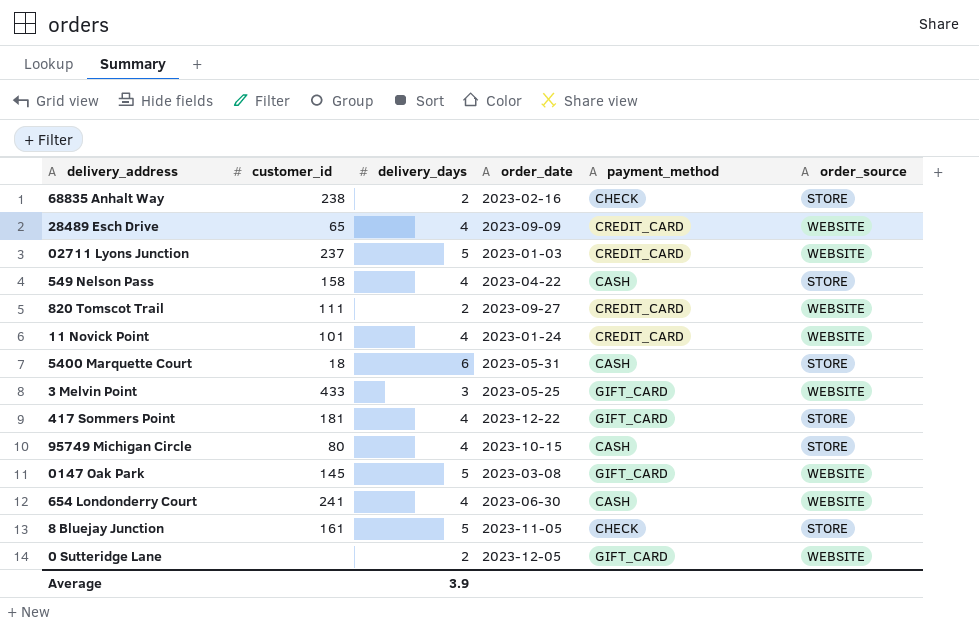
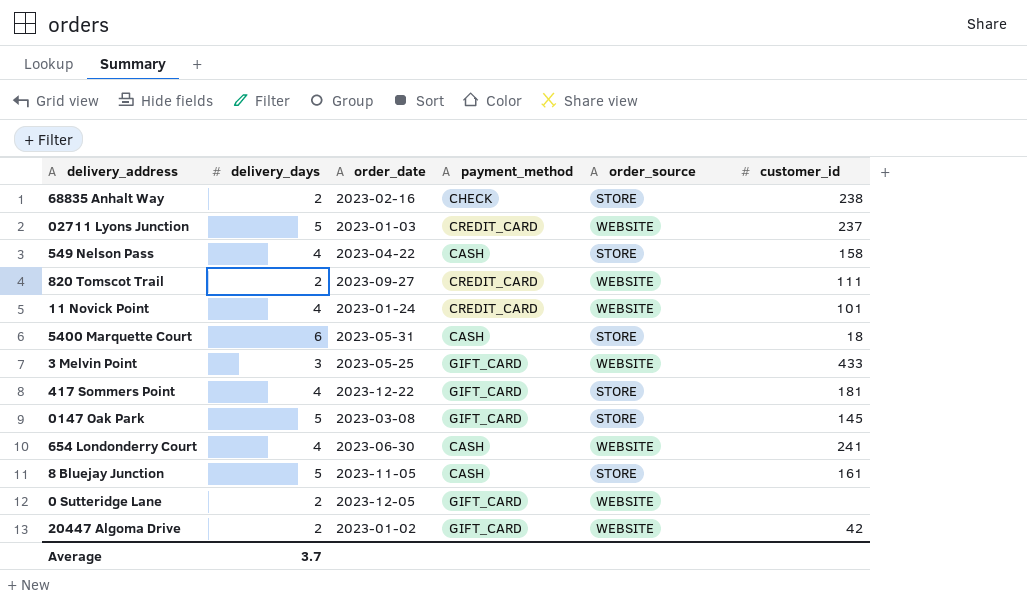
column customer_id | position: 2 -> 6
row 28489 Esch Drive: 65 | 4 | 2023-09-09 | CREDIT_CARD | WEBSITE -> none
row 95749 Michigan Circle: 80 | 4 | 2023-10-15 | CASH | STORE -> none
0147 Oak Park | order_source: WEBSITE -> STORE
8 Bluejay Junction | payment_method: CHECK -> CASH
row 20447 Algoma Drive: none -> 2 | 2023-01-02 | GIFT_CARD | WEBSITE | 42
Average | delivery_days: 3.9 -> 3.7

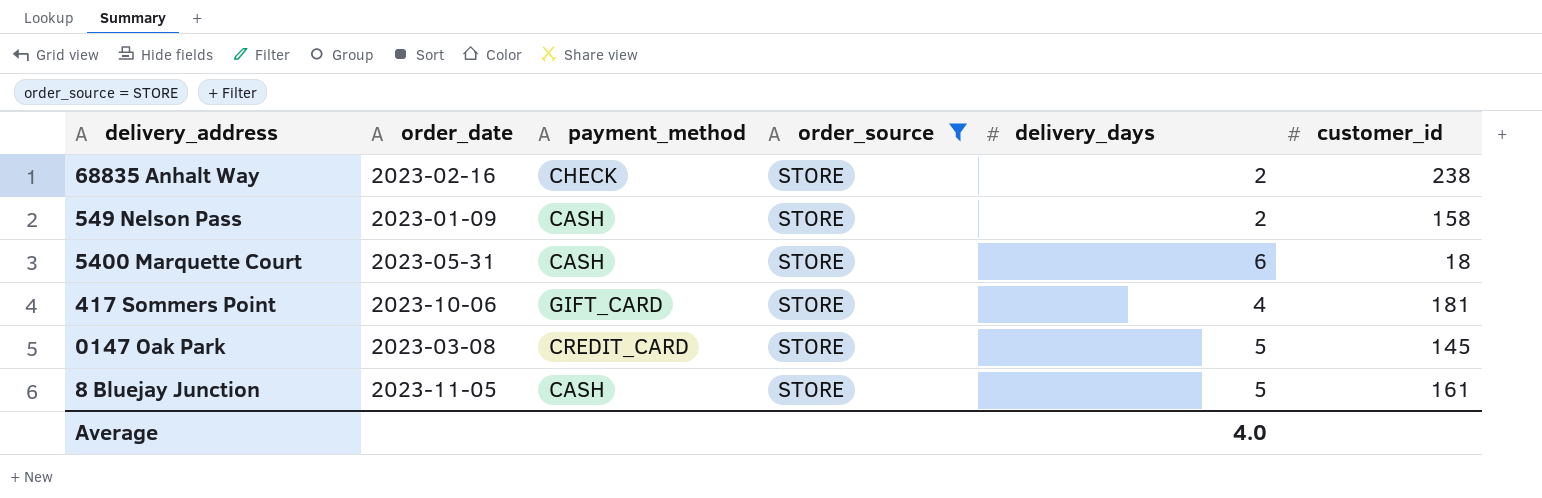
filter: none -> order_source = STORE
column delivery_days | position: 2 -> 5
549 Nelson Pass | order_date: 2023-04-22 -> 2023-01-09
549 Nelson Pass | delivery_days: 4 -> 2
417 Sommers Point | order_date: 2023-12-22 -> 2023-10-06
0147 Oak Park | payment_method: GIFT_CARD -> CREDIT_CARD
Average | delivery_days: 3.7 -> 4.0

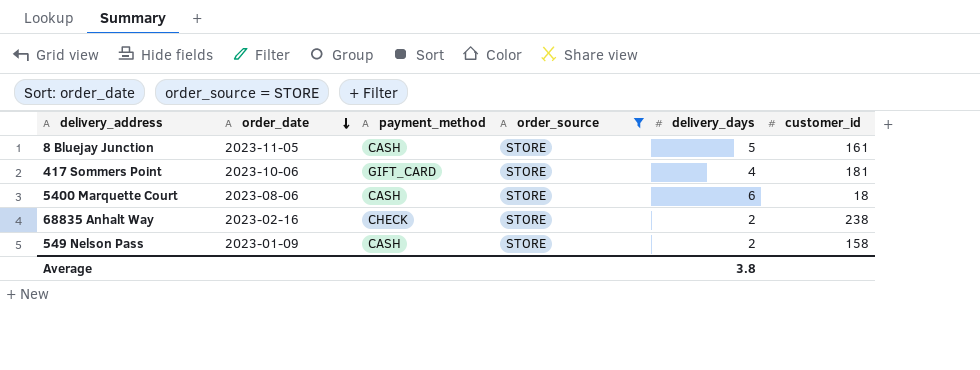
row order: none -> order_date descending
row 0147 Oak Park: 2023-03-08 | CREDIT_CARD | STORE | 5 | 145 -> none
5400 Marquette Court | order_date: 2023-05-31 -> 2023-08-06
Average | delivery_days: 4.0 -> 3.8

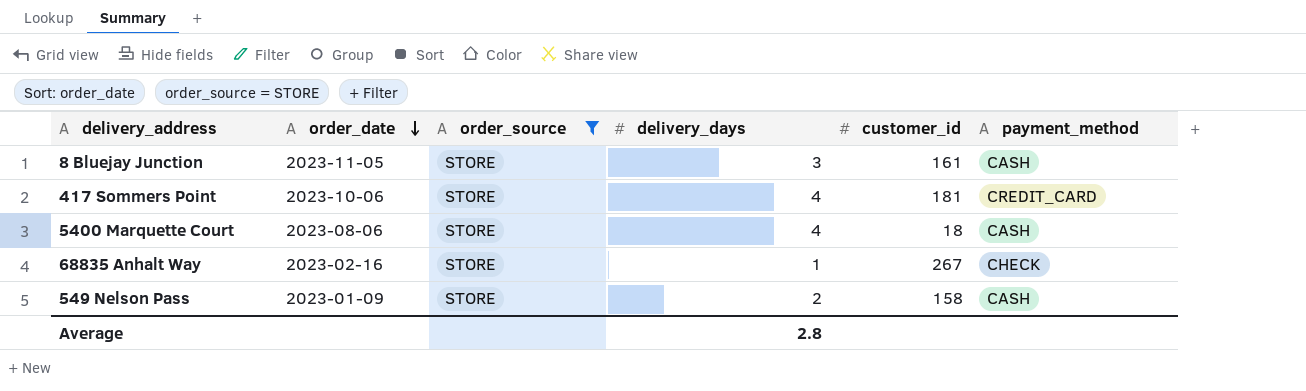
column payment_method | position: 3 -> 6
8 Bluejay Junction | delivery_days: 5 -> 3
417 Sommers Point | payment_method: GIFT_CARD -> CREDIT_CARD
5400 Marquette Court | delivery_days: 6 -> 4
68835 Anhalt Way | delivery_days: 2 -> 1
68835 Anhalt Way | customer_id: 238 -> 267
Average | delivery_days: 3.8 -> 2.8

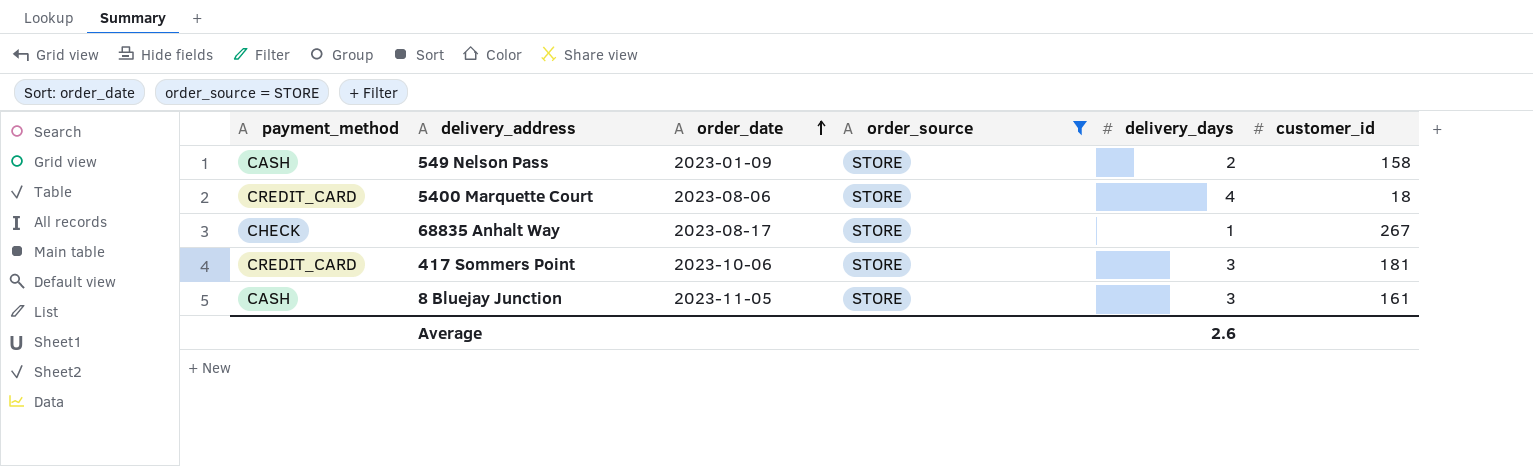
row order: order_date descending -> order_date ascending
column payment_method | position: 6 -> 1
5400 Marquette Court | payment_method: CASH -> CREDIT_CARD
68835 Anhalt Way | order_date: 2023-02-16 -> 2023-08-17
417 Sommers Point | delivery_days: 4 -> 3
Average | delivery_days: 2.8 -> 2.6

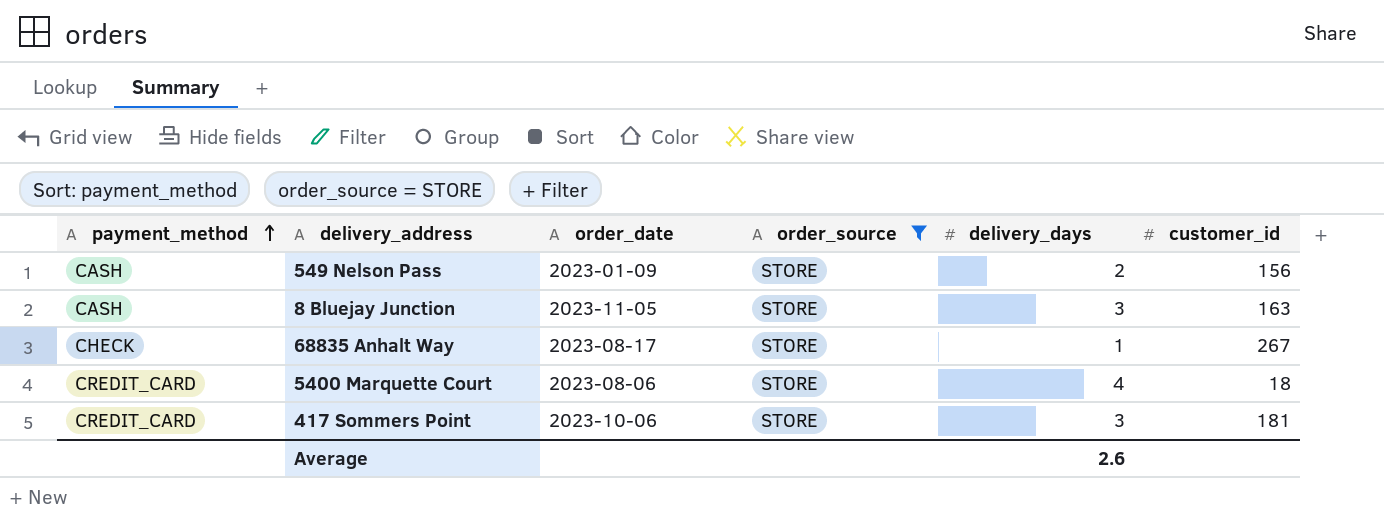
row order: order_date ascending -> payment_method ascending
549 Nelson Pass | customer_id: 158 -> 156
8 Bluejay Junction | customer_id: 161 -> 163

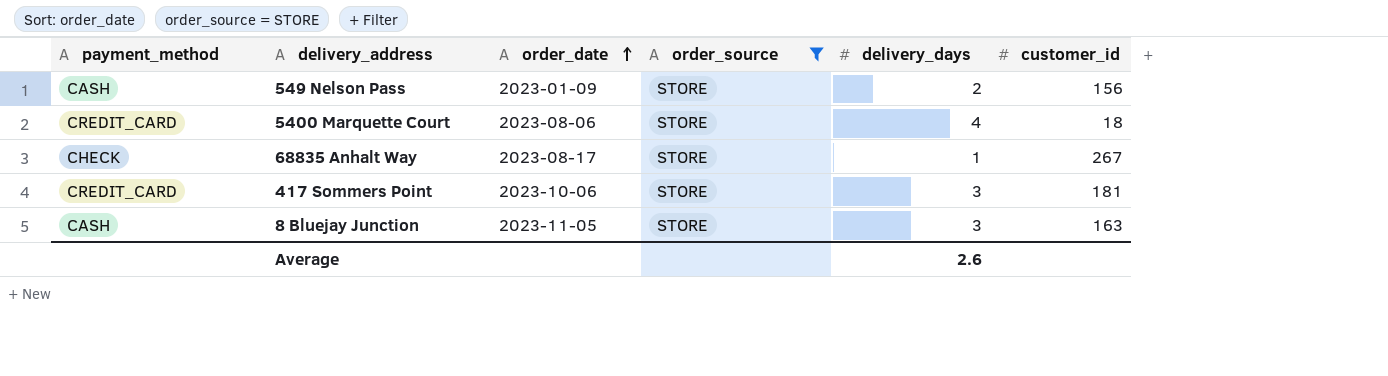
row order: payment_method ascending -> order_date ascending

